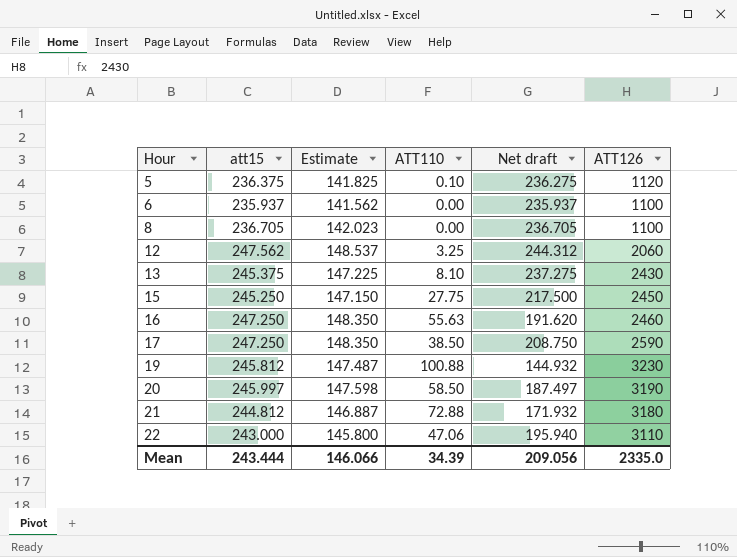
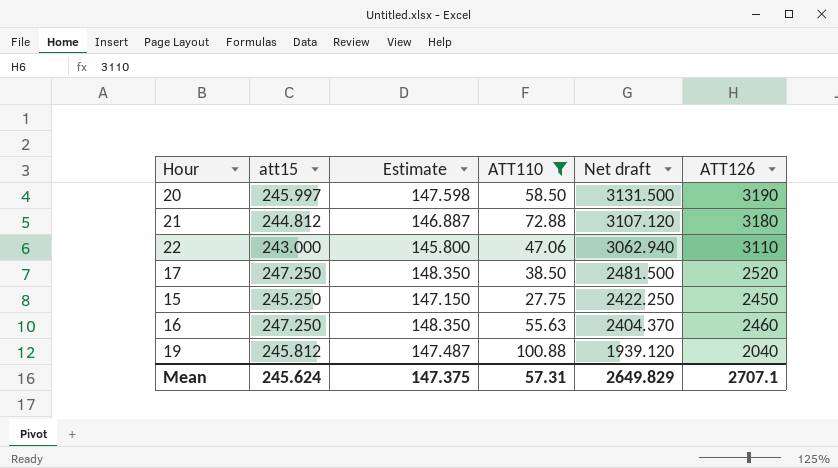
filter: none -> ATT110 >= 27.75
row order: Hour ascending -> Net draft descending
column Net draft | formula: [att15] - [ATT110] -> [ATT126] - [ATT110]
17 | ATT126: 2590 -> 2520
19 | ATT126: 3230 -> 2040
Mean | att15: 243.444 -> 245.624
Mean | Estimate: 146.066 -> 147.375
Mean | ATT110: 34.39 -> 57.31
Mean | Net draft: 209.056 -> 2649.829
Mean | ATT126: 2335.0 -> 2707.1

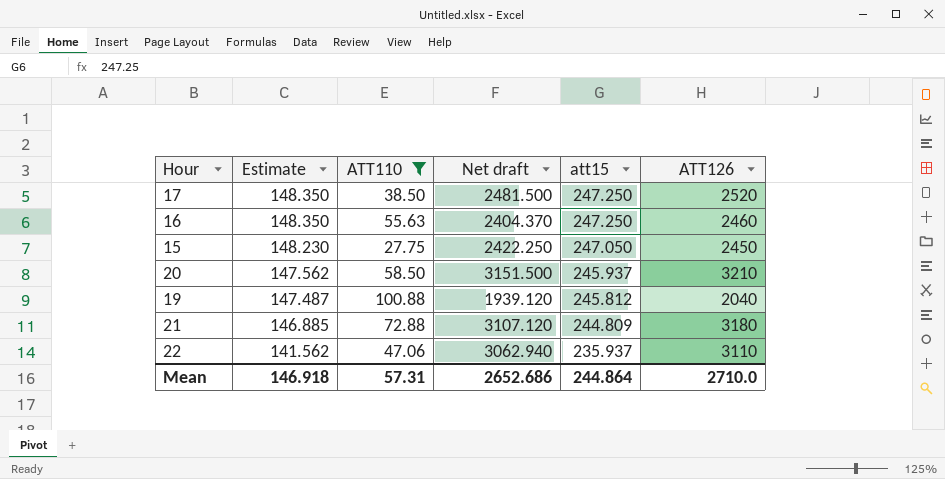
row order: Net draft descending -> Estimate descending
column att15 | position: 2 -> 5
15 | Estimate: 147.150 -> 148.230
15 | att15: 245.250 -> 247.050
20 | Estimate: 147.598 -> 147.562
20 | Net draft: 3131.500 -> 3151.500
20 | att15: 245.997 -> 245.937
20 | ATT126: 3190 -> 3210
21 | Estimate: 146.887 -> 146.885
21 | att15: 244.812 -> 244.809
22 | Estimate: 145.800 -> 141.562
22 | att15: 243.000 -> 235.937
Mean | Estimate: 147.375 -> 146.918
Mean | Net draft: 2649.829 -> 2652.686
Mean | att15: 245.624 -> 244.864
Mean | ATT126: 2707.1 -> 2710.0

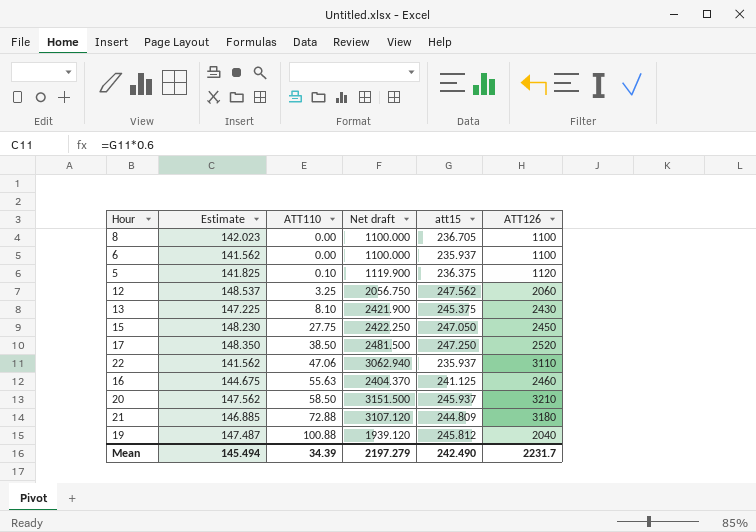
filter: ATT110 >= 27.75 -> none
row order: Estimate descending -> ATT110 ascending
16 | Estimate: 148.350 -> 144.675
16 | att15: 247.250 -> 241.125
Mean | Estimate: 146.918 -> 145.494
Mean | ATT110: 57.31 -> 34.39
Mean | Net draft: 2652.686 -> 2197.279
Mean | att15: 244.864 -> 242.490
Mean | ATT126: 2710.0 -> 2231.7

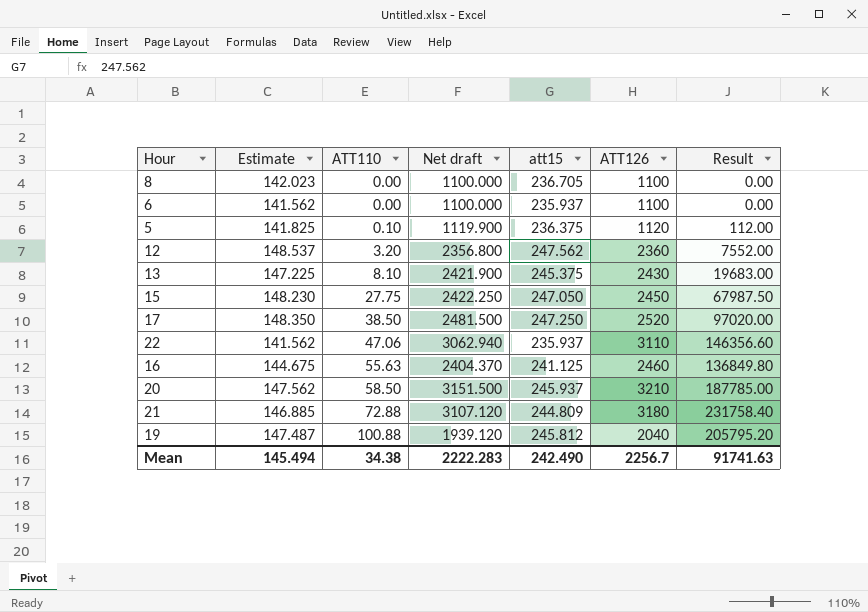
column Result | formula: none -> [ATT110] * [ATT126]
12 | ATT110: 3.25 -> 3.20
12 | Net draft: 2056.750 -> 2356.800
12 | ATT126: 2060 -> 2360
Mean | ATT110: 34.39 -> 34.38
Mean | Net draft: 2197.279 -> 2222.283
Mean | ATT126: 2231.7 -> 2256.7

